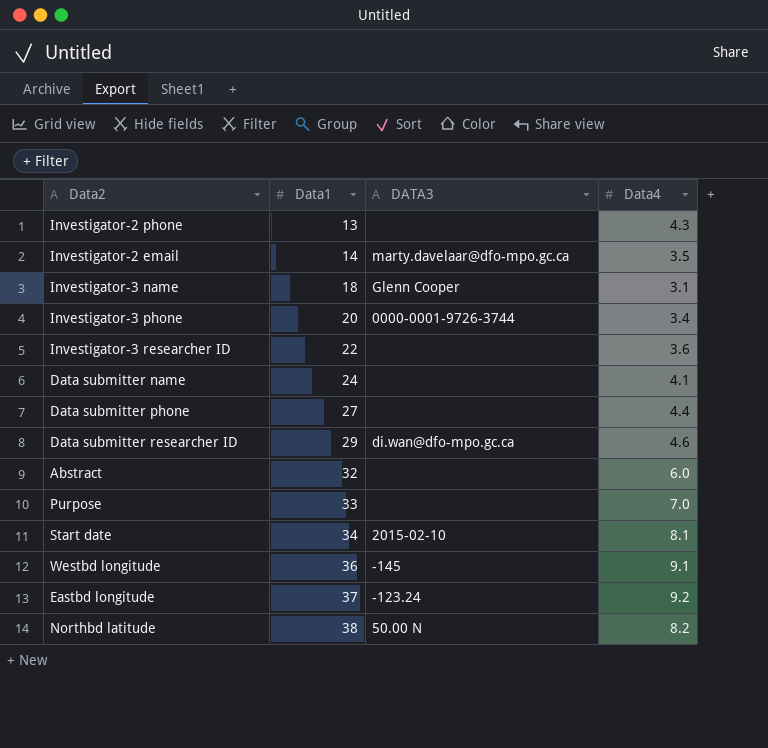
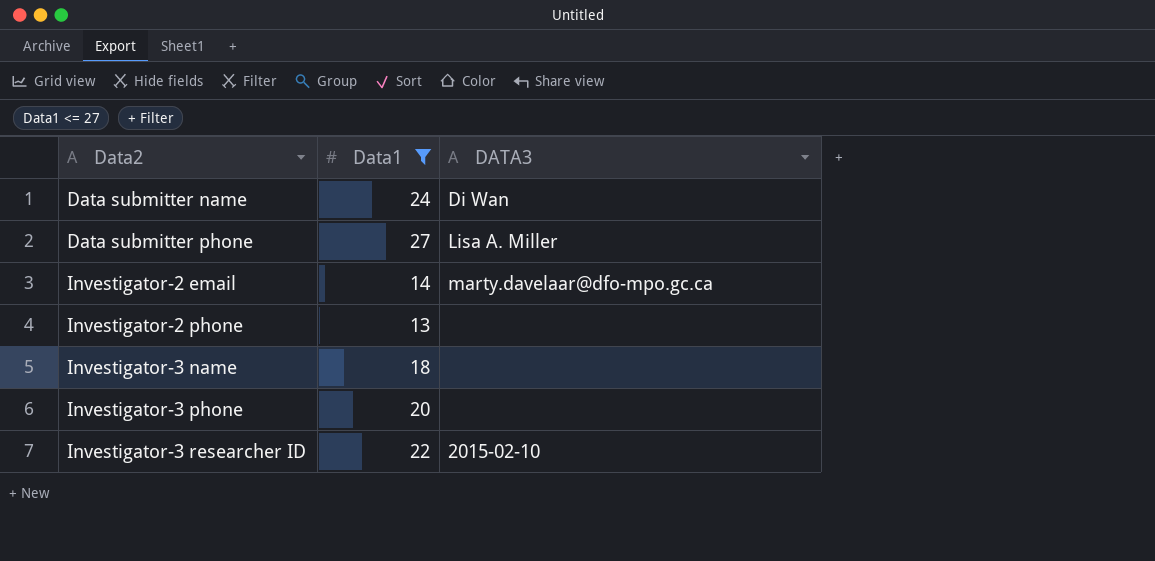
filter: none -> Data1 <= 27
row order: Data1 ascending -> Data2 ascending
column Data4 | position: 4 -> none
Data submitter name | DATA3: none -> Di Wan
Data submitter phone | DATA3: none -> Lisa A. Miller
Investigator-3 name | DATA3: Glenn Cooper -> none
Investigator-3 phone | DATA3: 0000-0001-9726-3744 -> none
Investigator-3 researcher ID | DATA3: none -> 2015-02-10

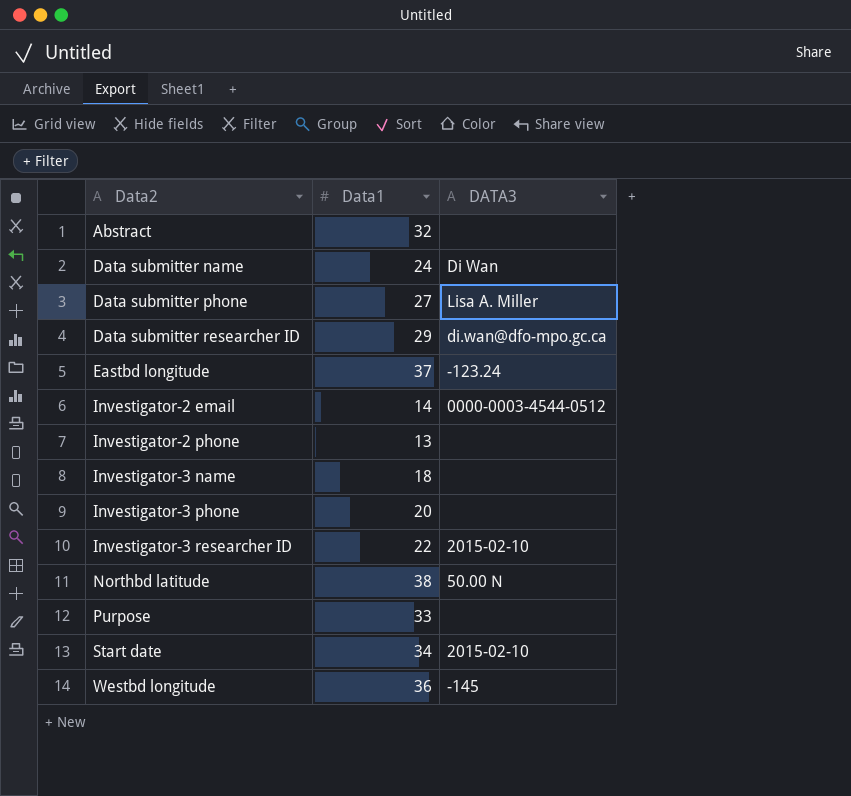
filter: Data1 <= 27 -> none
Investigator-2 email | DATA3: marty.davelaar@dfo-mpo.gc.ca -> 0000-0003-4544-0512

